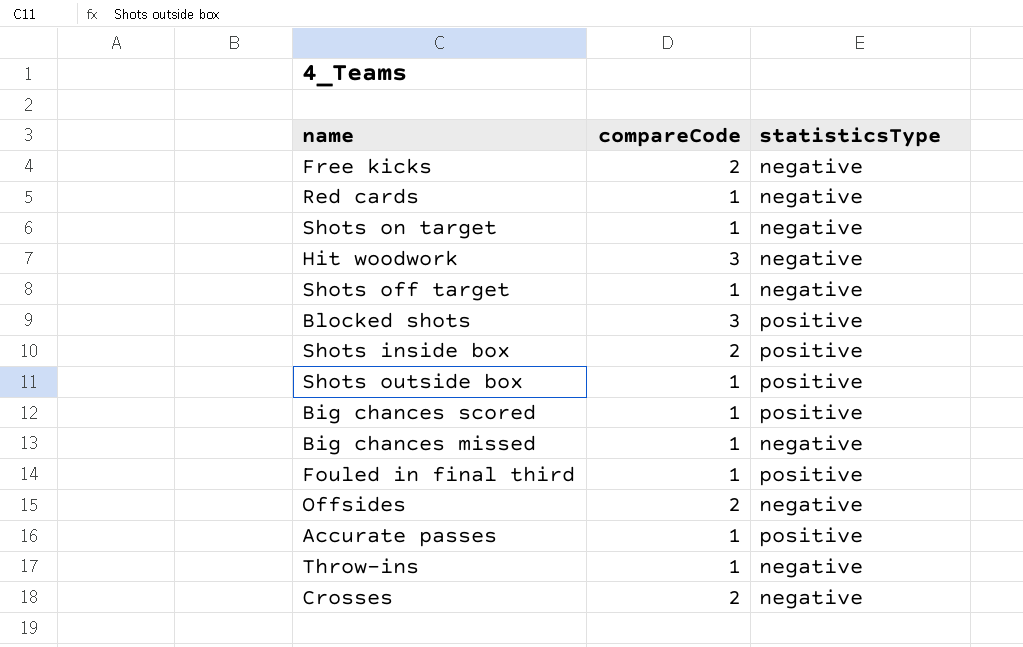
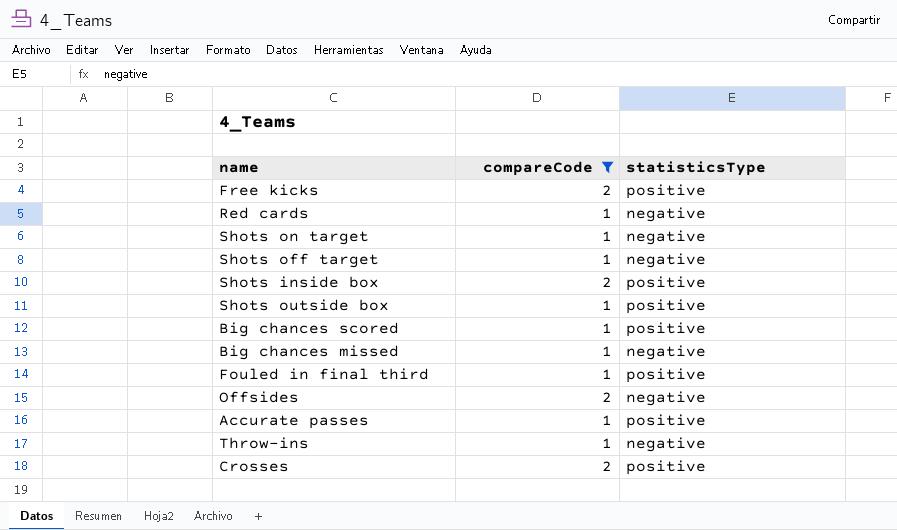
filter: none -> compareCode != 3
Free kicks | statisticsType: negative -> positive
Crosses | statisticsType: negative -> positive

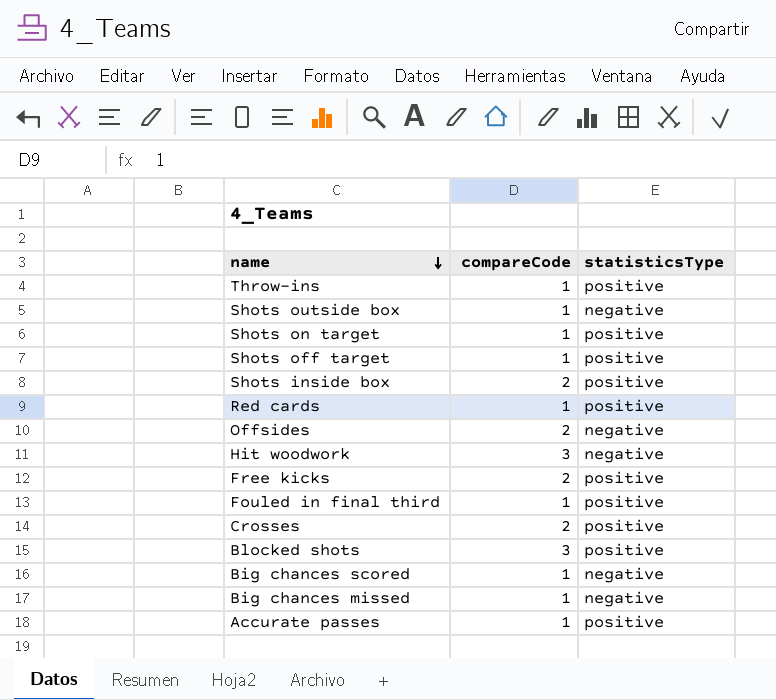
filter: compareCode != 3 -> none
row order: none -> name descending
Throw-ins | statisticsType: negative -> positive
Shots outside box | statisticsType: positive -> negative
Shots on target | statisticsType: negative -> positive
Shots off target | statisticsType: negative -> positive
Red cards | statisticsType: negative -> positive
Big chances scored | statisticsType: positive -> negative

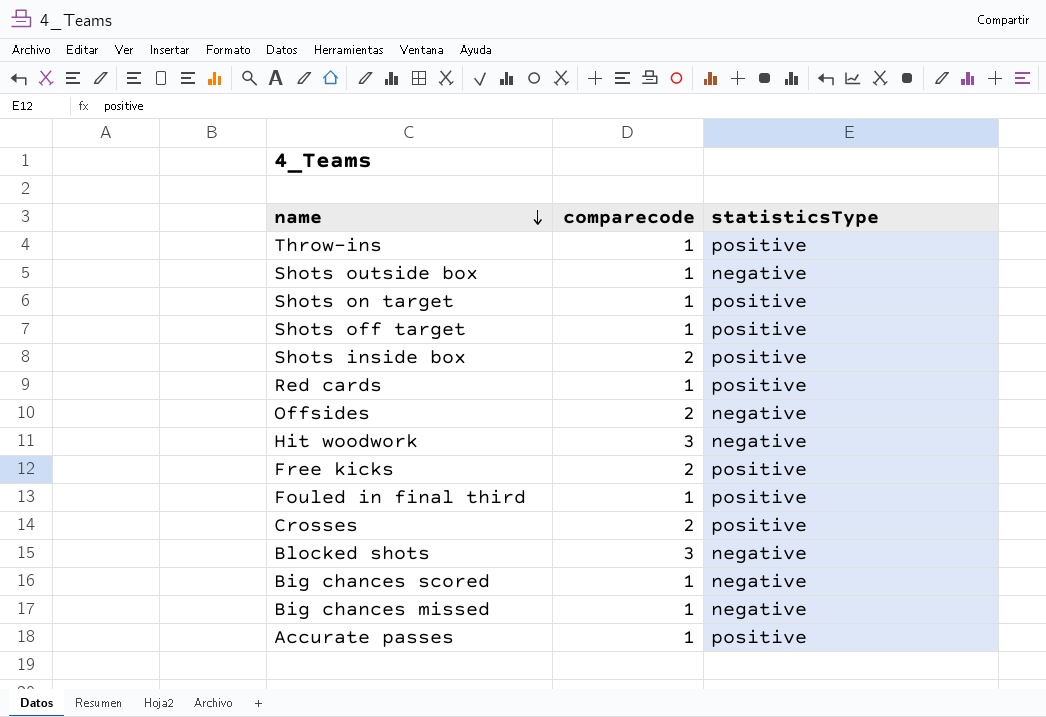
column name: compareCode -> comparecode
Blocked shots | statisticsType: positive -> negative

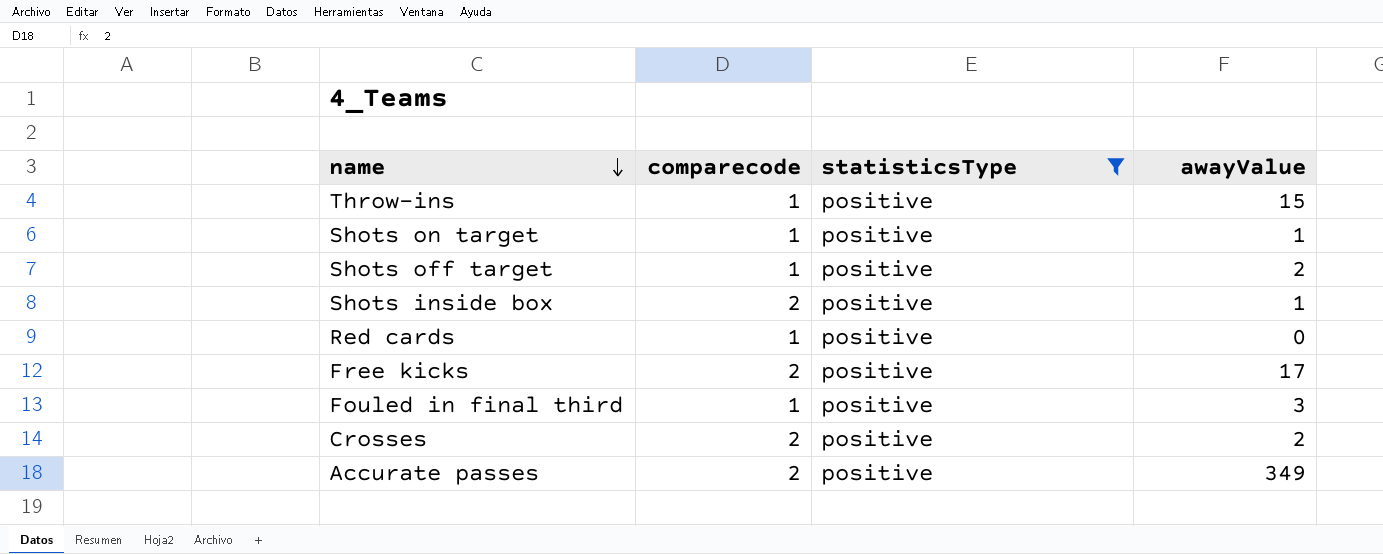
filter: none -> statisticsType = positive
column awayValue | position: none -> 4
Accurate passes | comparecode: 1 -> 2

